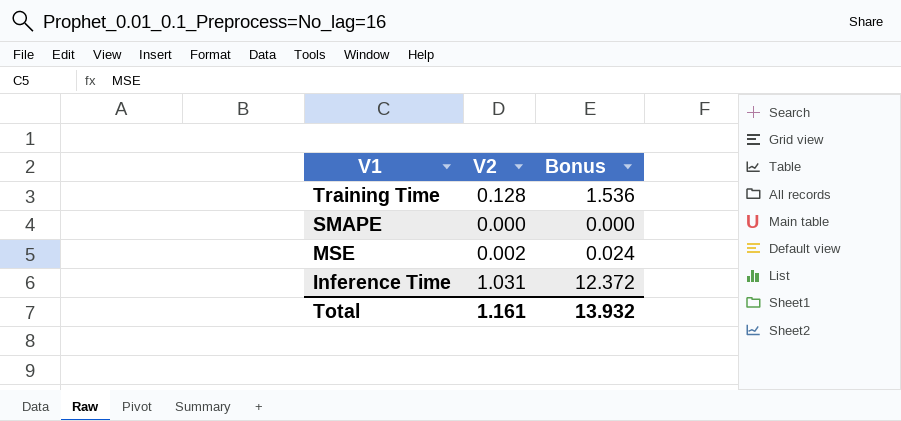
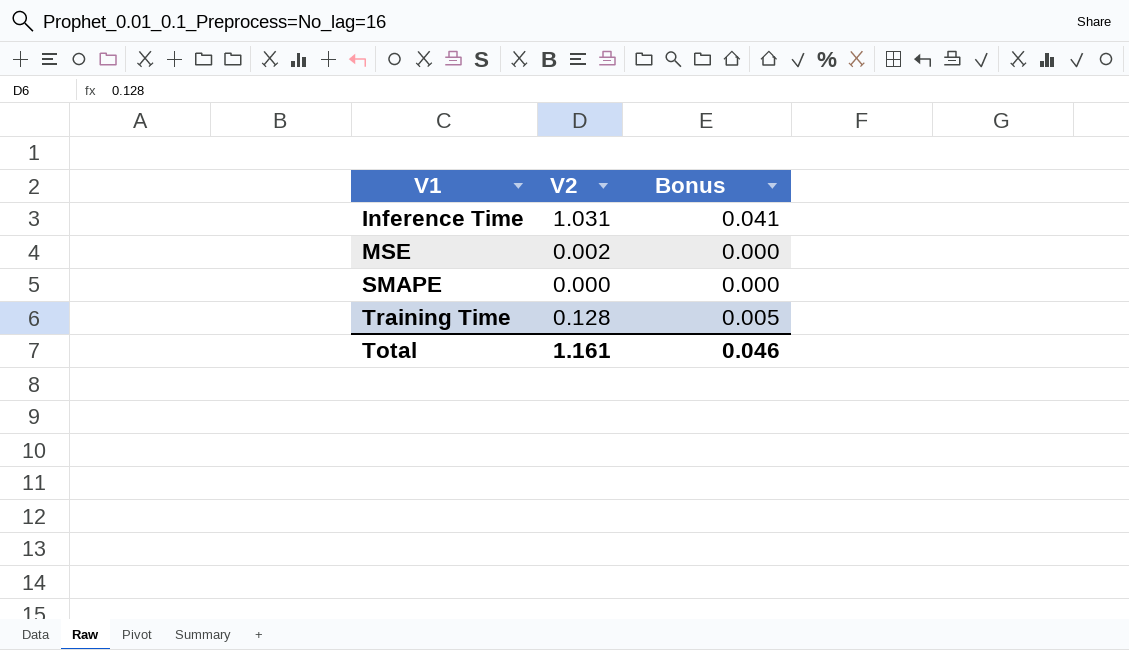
row order: V1 descending -> V1 ascending
column Bonus | formula: [V2] * 12 -> [V2] * 0.04
Total | Bonus: 13.932 -> 0.046

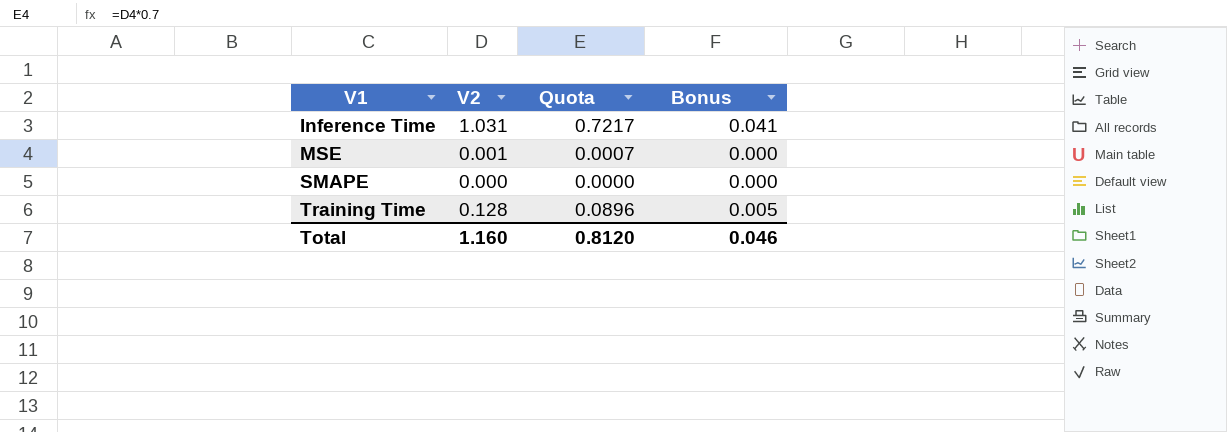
column Quota | formula: none -> [V2] * 0.7
MSE | V2: 0.002 -> 0.001
Total | V2: 1.161 -> 1.160

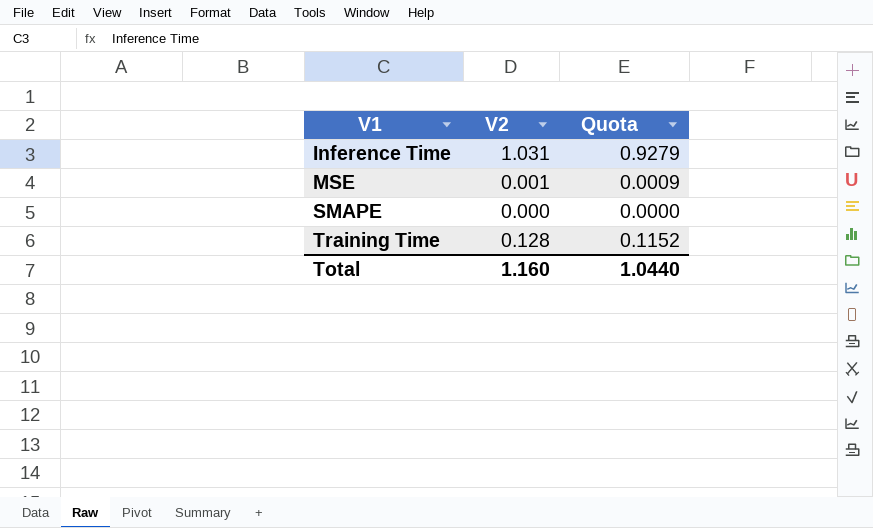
column Bonus | formula: [V2] * 0.04 -> none
column Quota | formula: [V2] * 0.7 -> [V2] * 0.9
Total | Quota: 0.8120 -> 1.0440

